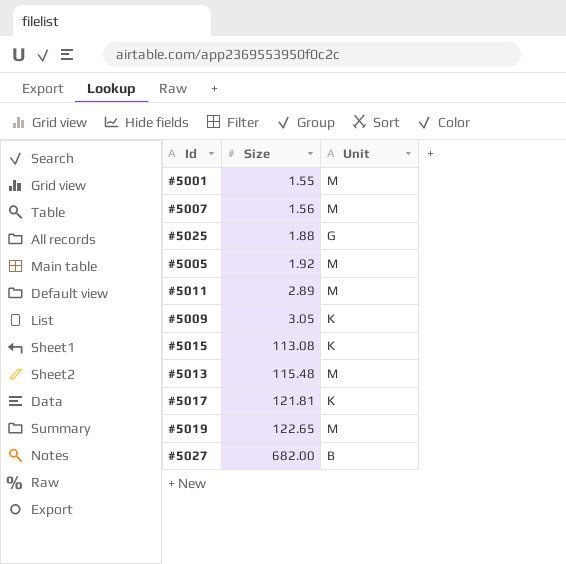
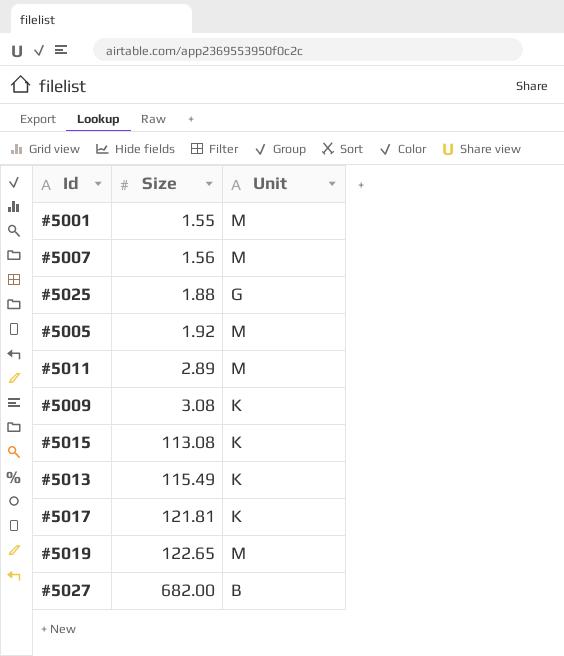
#5009 | Size: 3.05 -> 3.08
#5013 | Size: 115.48 -> 115.49
#5013 | Unit: M -> K

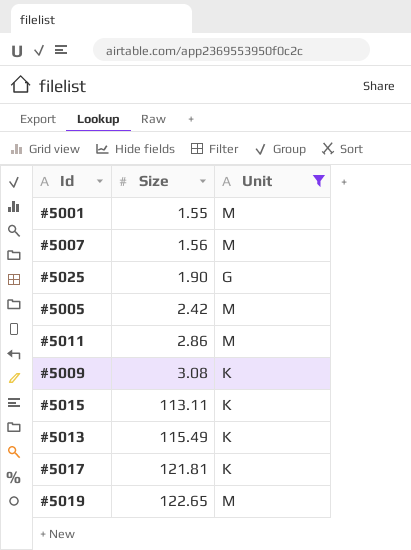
filter: none -> Unit != B
#5025 | Size: 1.88 -> 1.90
#5005 | Size: 1.92 -> 2.42
#5011 | Size: 2.89 -> 2.86
#5015 | Size: 113.08 -> 113.11

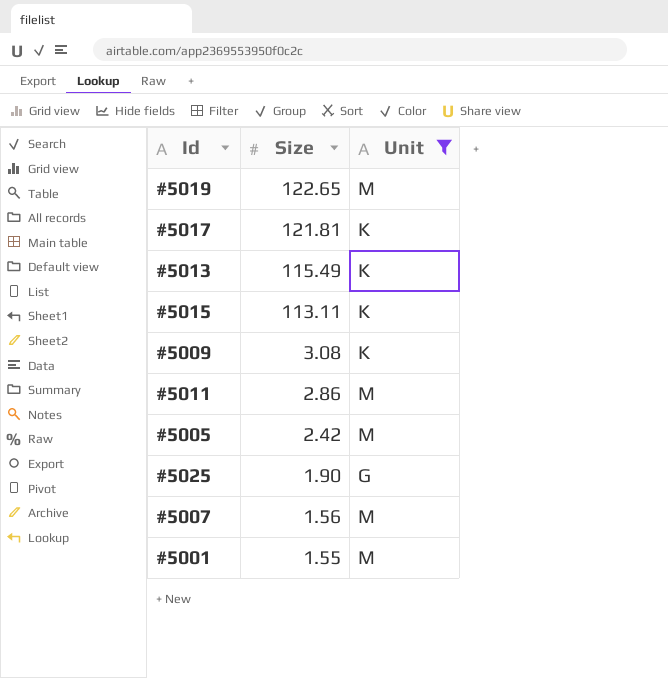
row order: Size ascending -> Size descending

